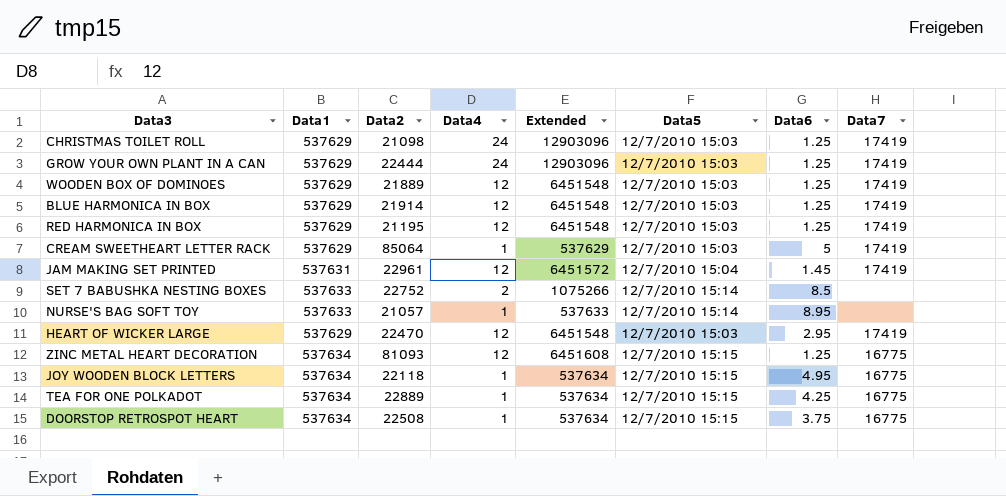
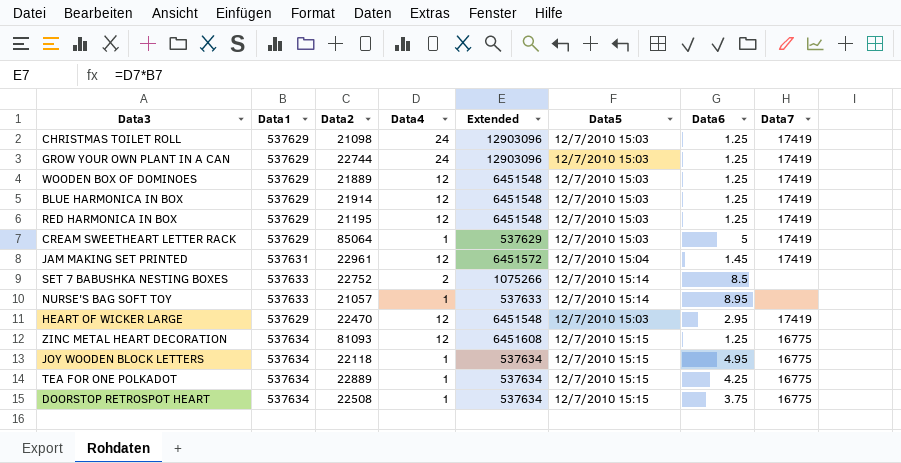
GROW YOUR OWN PLANT IN A CAN | Data2: 22444 -> 22744

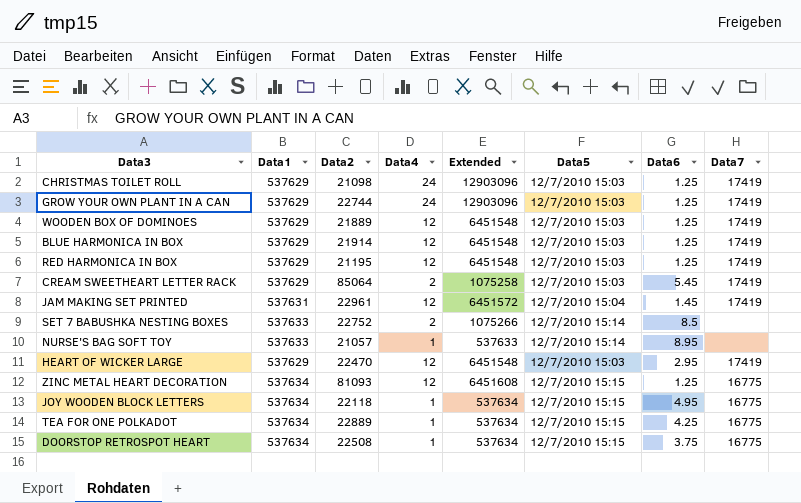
CREAM SWEETHEART LETTER RACK | Data4: 1 -> 2
CREAM SWEETHEART LETTER RACK | Extended: 537629 -> 1075258
CREAM SWEETHEART LETTER RACK | Data6: 5 -> 5.45

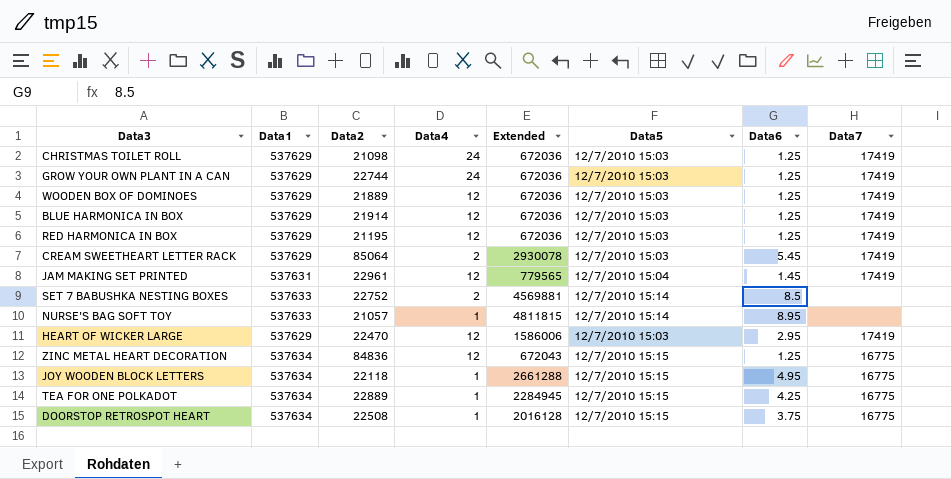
column Extended | formula: [Data1] * [Data4] -> [Data1] * [Data6]
ZINC METAL HEART DECORATION | Data2: 81093 -> 84836

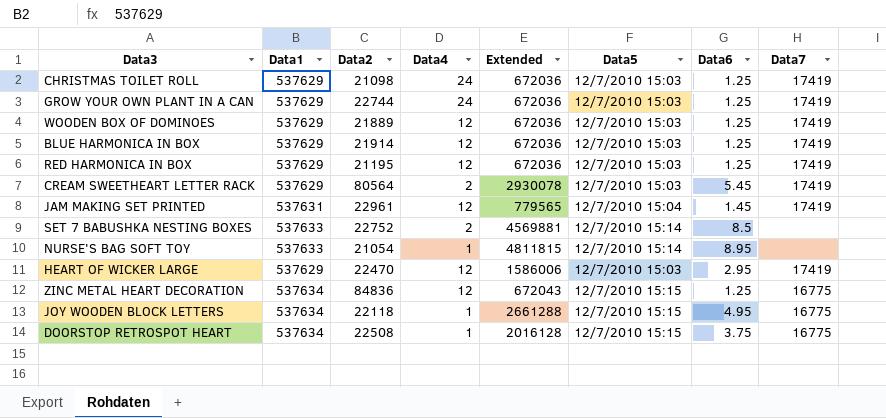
row TEA FOR ONE POLKADOT: 537634 | 22889 | 1 | 2284945 | 12/7/2010 15:15 | 4.25 | 16775 -> none
CREAM SWEETHEART LETTER RACK | Data2: 85064 -> 80564
NURSE'S BAG SOFT TOY | Data2: 21057 -> 21054

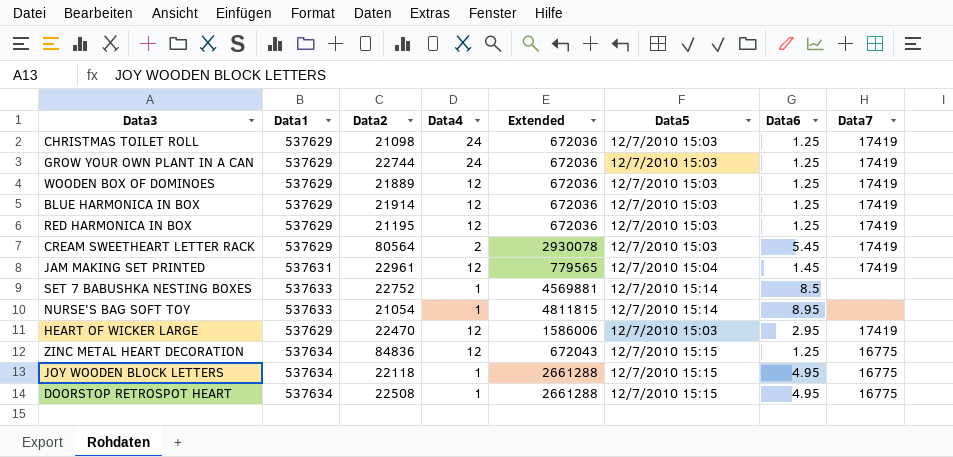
SET 7 BABUSHKA NESTING BOXES | Data4: 2 -> 1
DOORSTOP RETROSPOT HEART | Extended: 2016128 -> 2661288
DOORSTOP RETROSPOT HEART | Data6: 3.75 -> 4.95

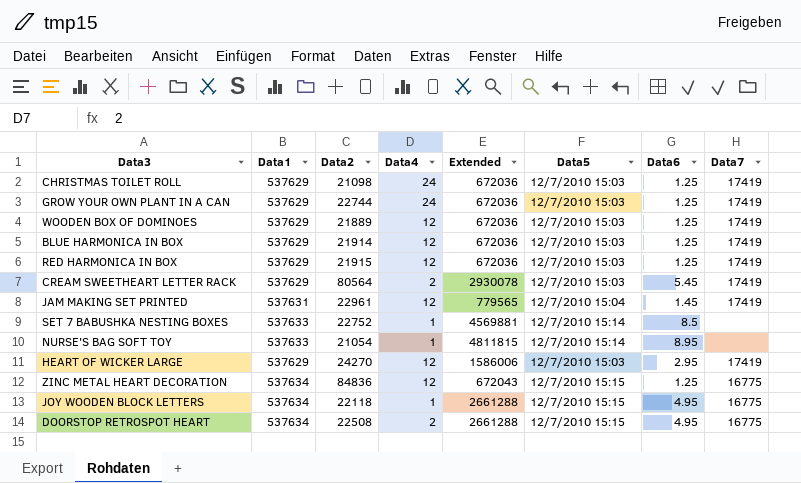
RED HARMONICA IN BOX | Data2: 21195 -> 21915
HEART OF WICKER LARGE | Data2: 22470 -> 24270
DOORSTOP RETROSPOT HEART | Data4: 1 -> 2

